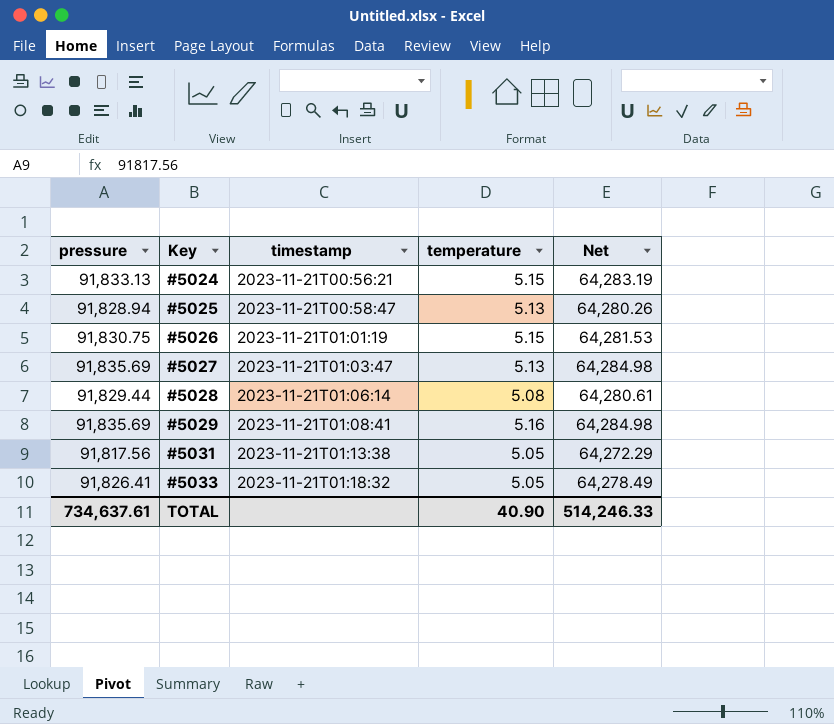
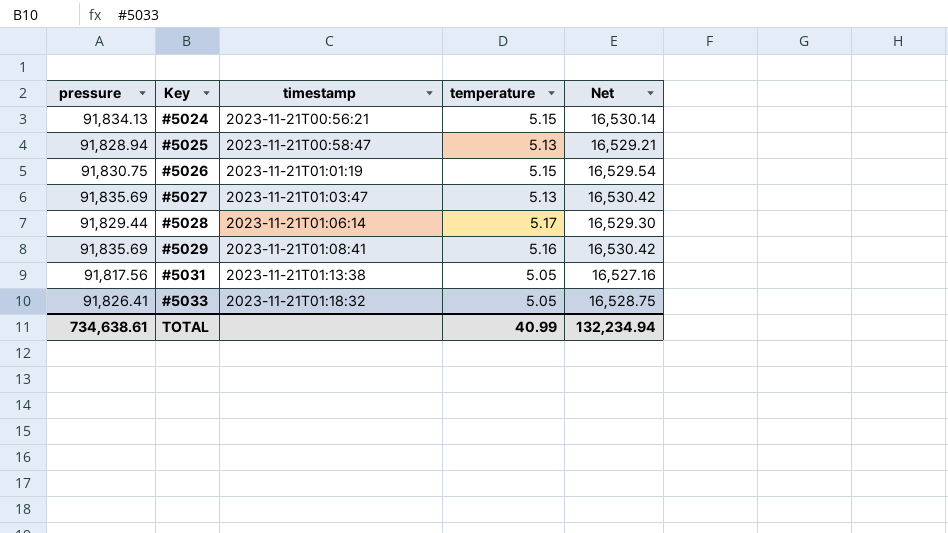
column Net | formula: [pressure] * 0.7 -> [pressure] * 0.18
#5024 | pressure: 91,833.13 -> 91,834.13
#5028 | temperature: 5.08 -> 5.17
TOTAL | pressure: 734,637.61 -> 734,638.61
TOTAL | temperature: 40.90 -> 40.99
TOTAL | Net: 514,246.33 -> 132,234.94

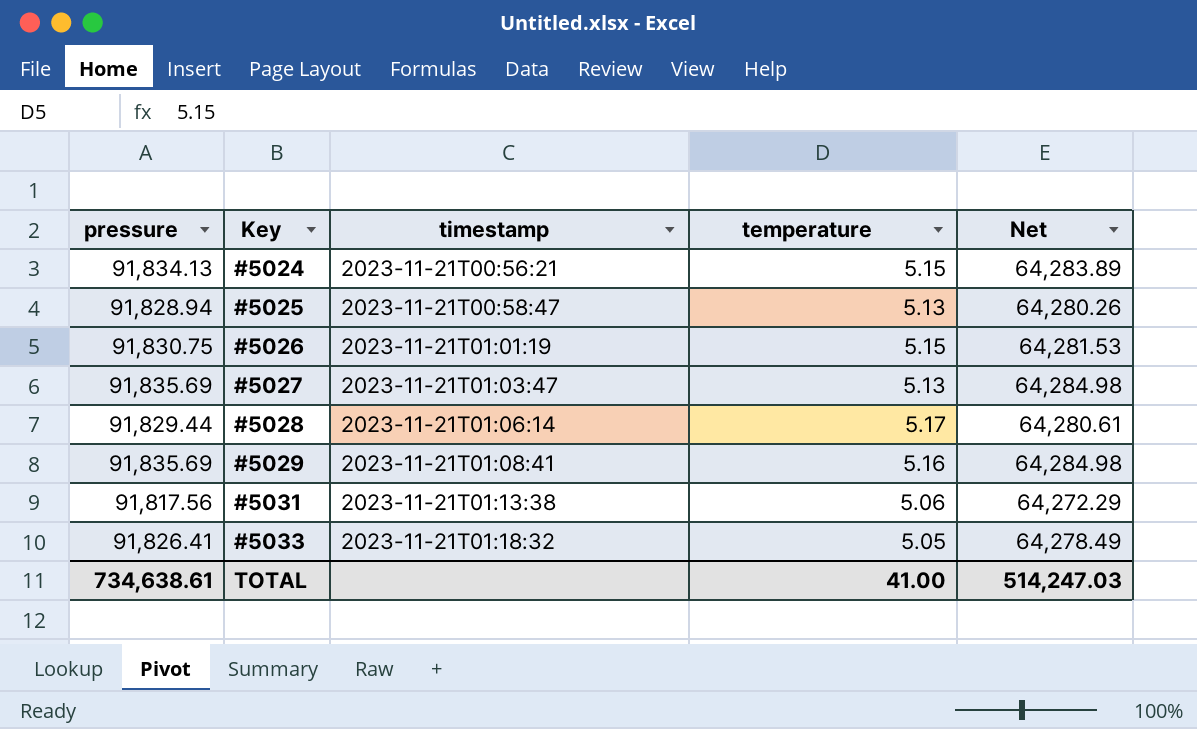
column Net | formula: [pressure] * 0.18 -> [pressure] * 0.7
#5031 | temperature: 5.05 -> 5.06
TOTAL | temperature: 40.99 -> 41.00
TOTAL | Net: 132,234.94 -> 514,247.03

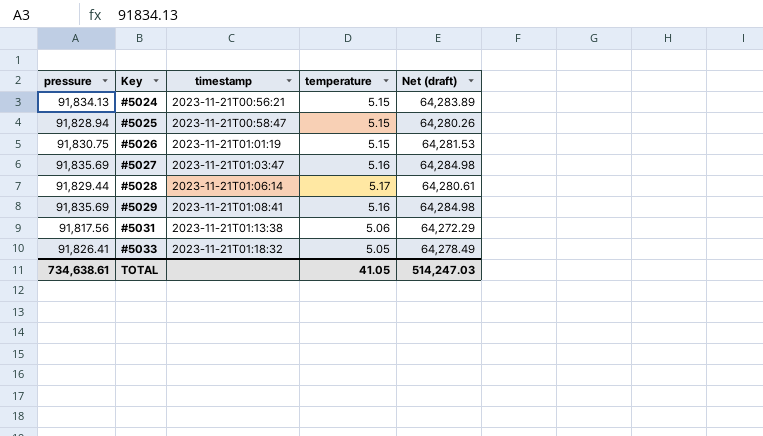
column name: Net -> Net (draft)
#5025 | temperature: 5.13 -> 5.15
#5027 | temperature: 5.13 -> 5.16
TOTAL | temperature: 41.00 -> 41.05

